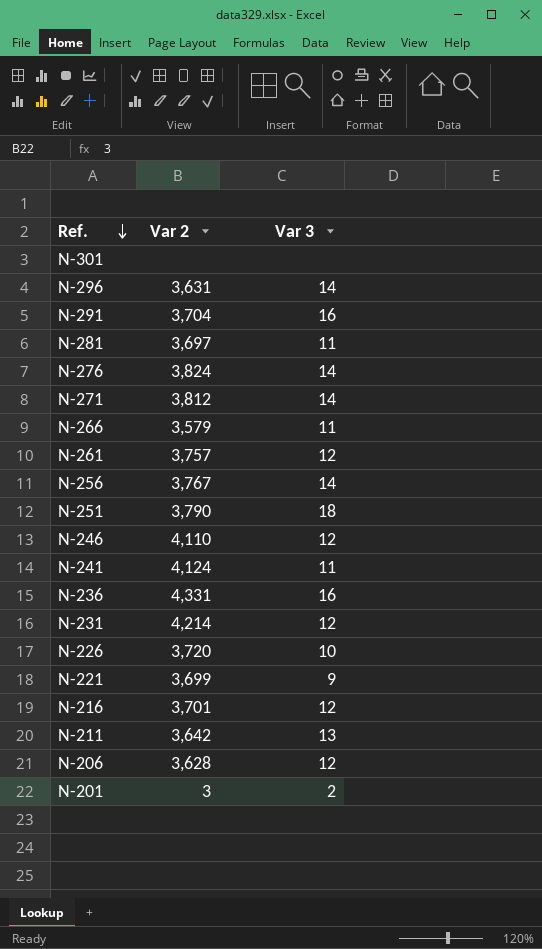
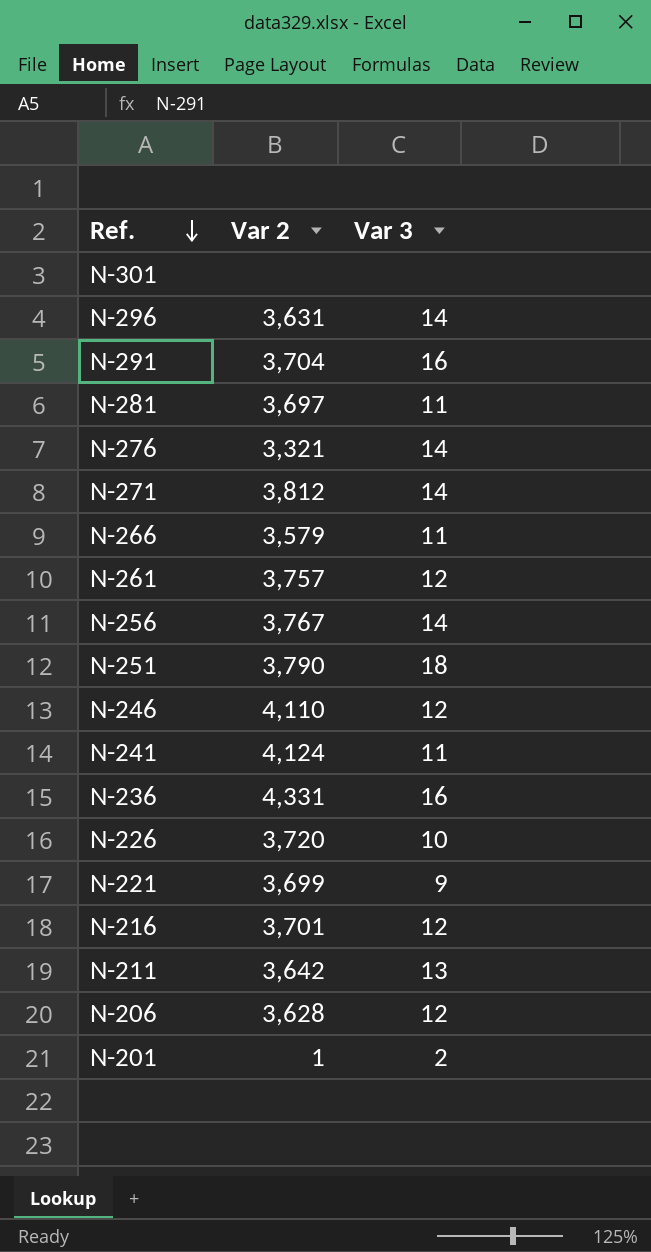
row N-231: 4,214 | 12 -> none
N-276 | Var 2: 3,824 -> 3,321
N-201 | Var 2: 3 -> 1

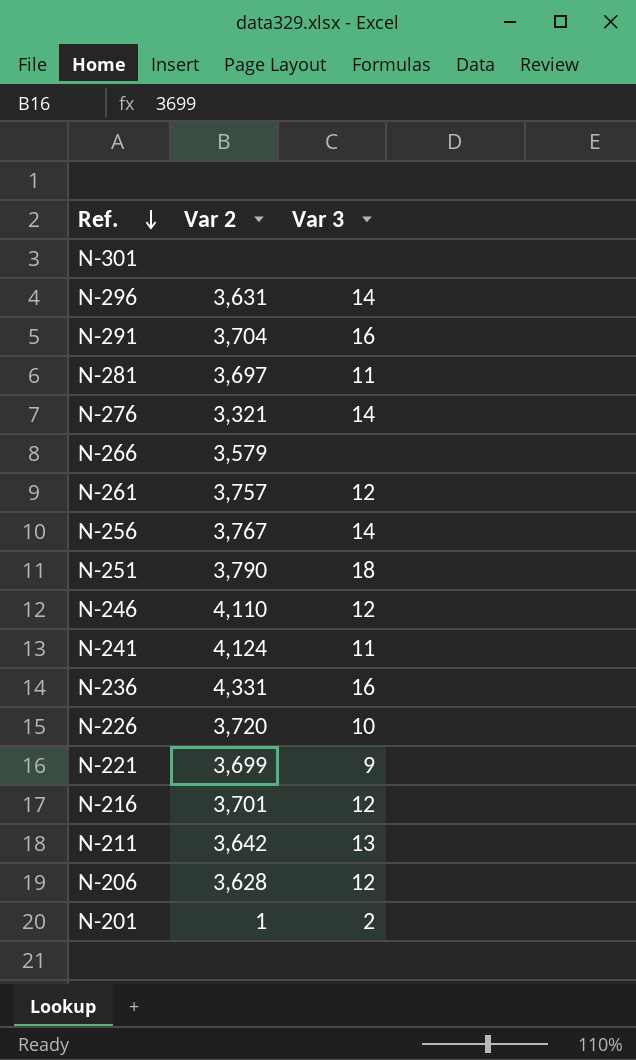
row N-271: 3,812 | 14 -> none
N-266 | Var 3: 11 -> none

